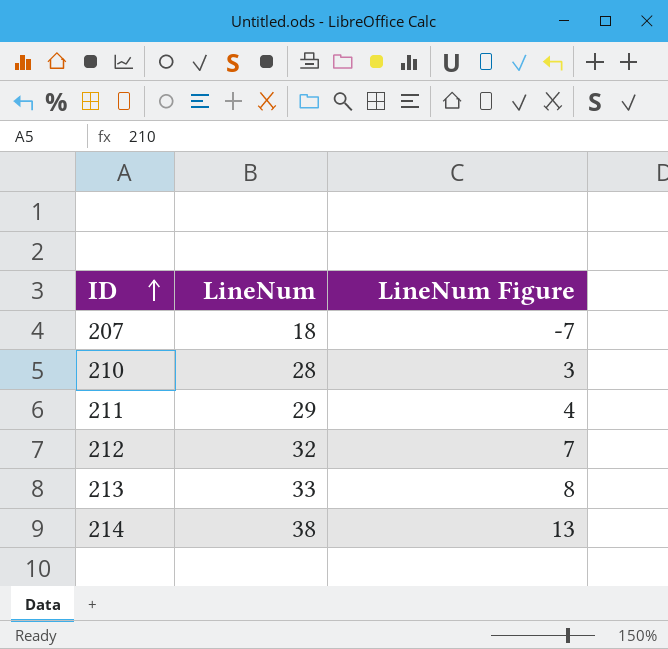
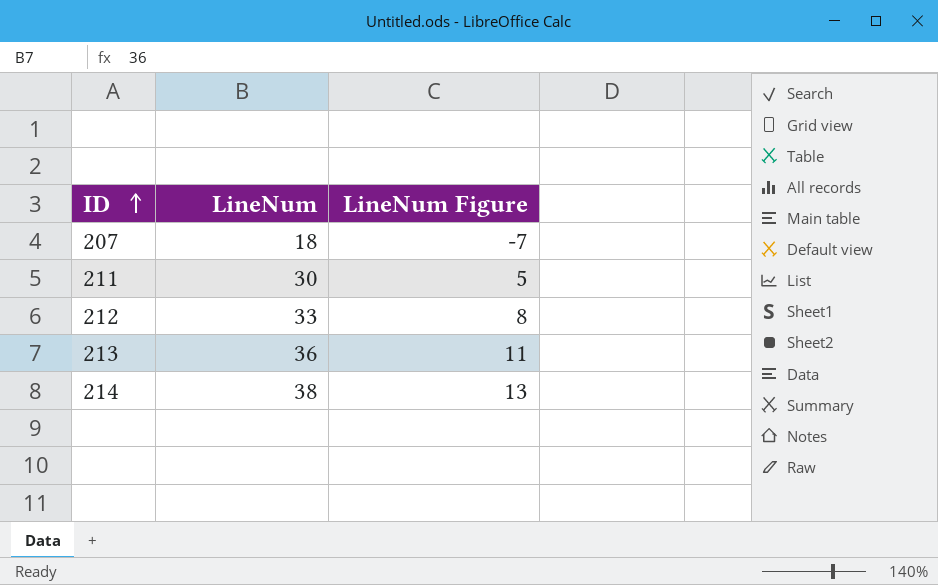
row 210: 28 | 3 -> none
211 | LineNum: 29 -> 30
211 | LineNum Figure: 4 -> 5
212 | LineNum: 32 -> 33
212 | LineNum Figure: 7 -> 8
213 | LineNum: 33 -> 36
213 | LineNum Figure: 8 -> 11

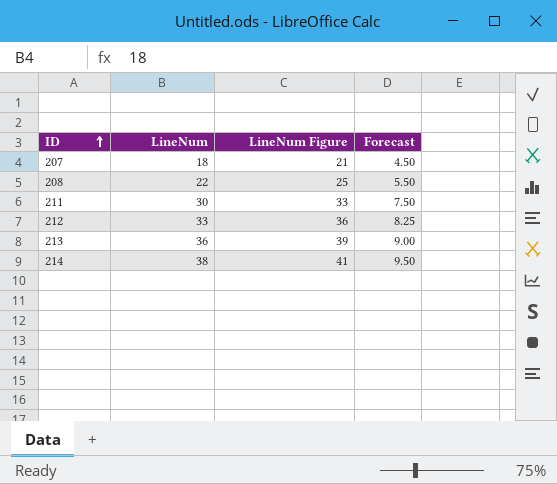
column LineNum Figure | formula: [LineNum] - 25 -> [LineNum] + 3
column Forecast | formula: none -> [LineNum] * 0.25
row 208: none -> 22 | 25 | 5.50

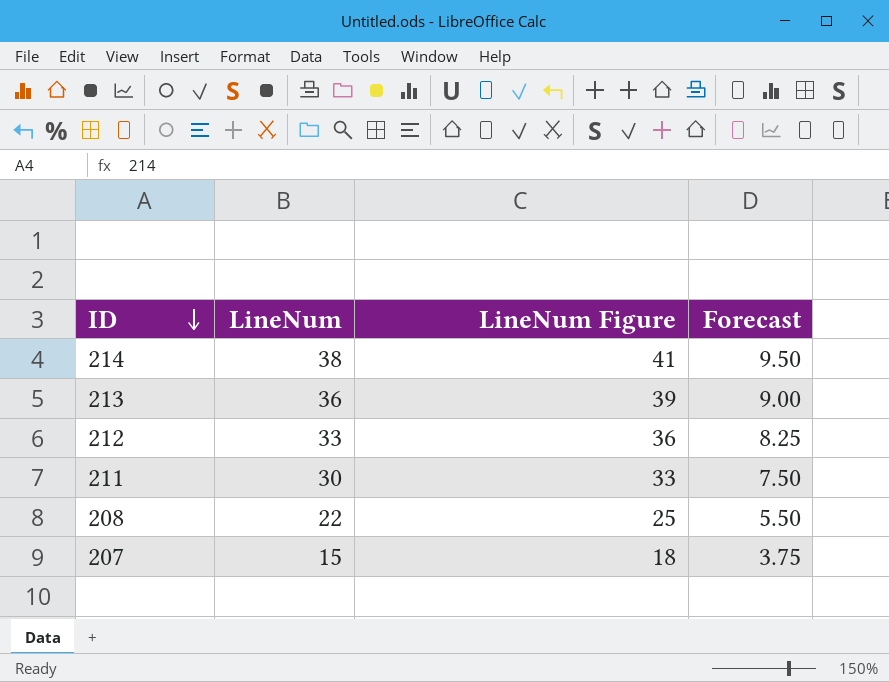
row order: ID ascending -> ID descending
207 | LineNum: 18 -> 15
207 | LineNum Figure: 21 -> 18
207 | Forecast: 4.50 -> 3.75

